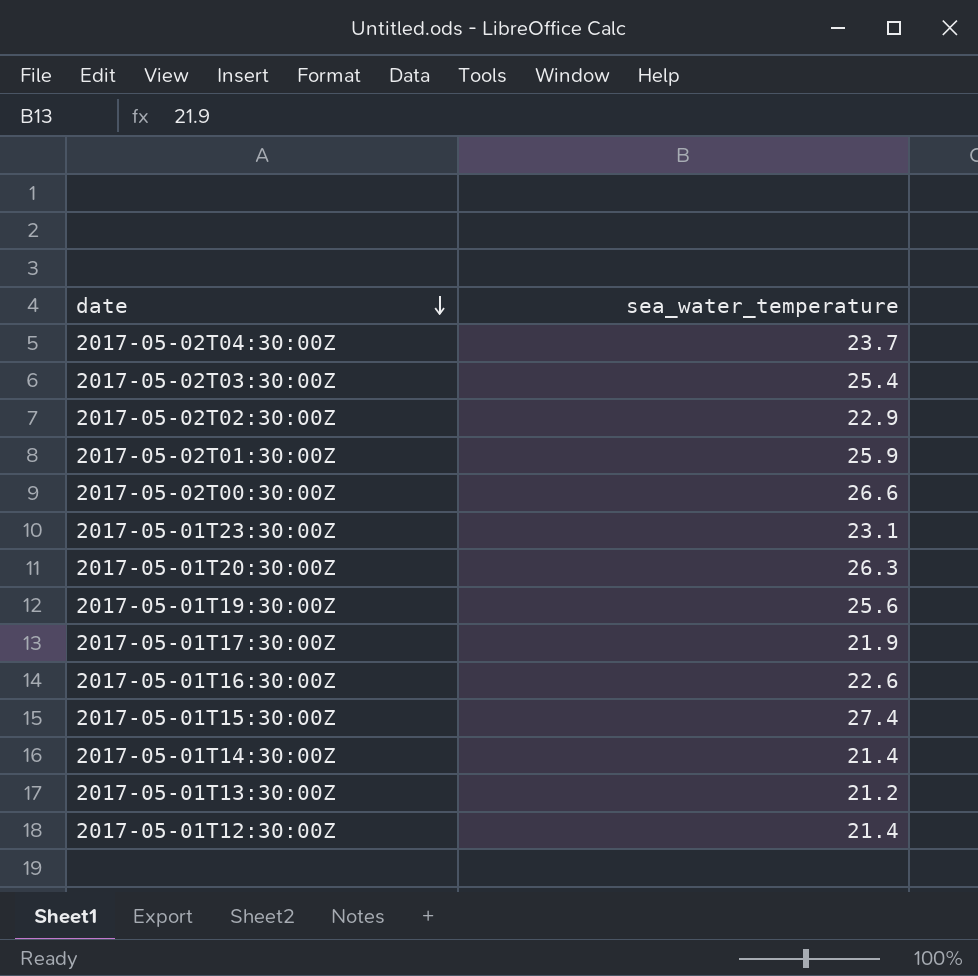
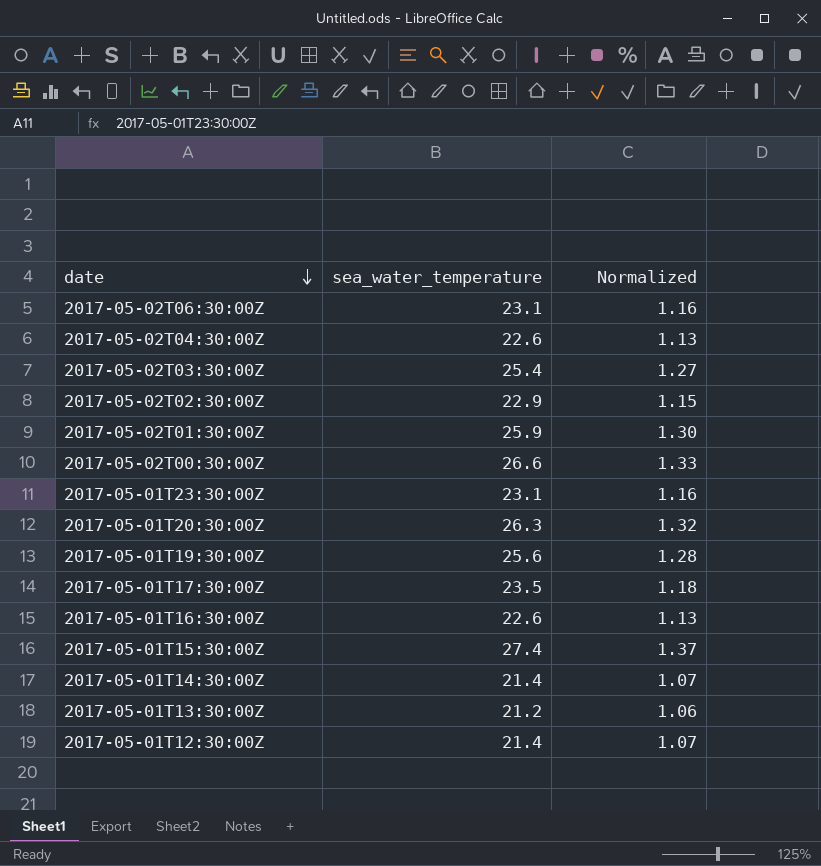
column Normalized | formula: none -> [sea_water_temperature] * 0.05
row 2017-05-02T06:30:00Z: none -> 23.1 | 1.16
2017-05-02T04:30:00Z | sea_water_temperature: 23.7 -> 22.6
2017-05-01T17:30:00Z | sea_water_temperature: 21.9 -> 23.5

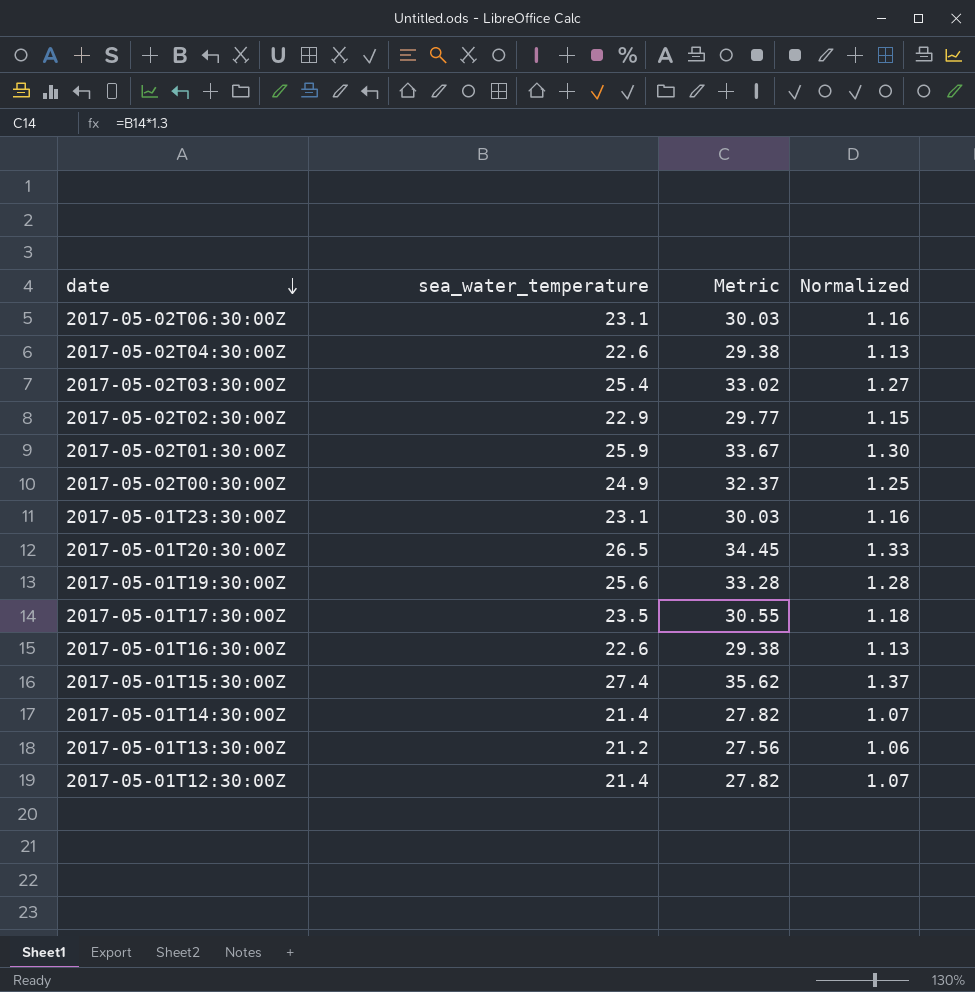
column Metric | formula: none -> [sea_water_temperature] * 1.3
2017-05-02T00:30:00Z | sea_water_temperature: 26.6 -> 24.9
2017-05-02T00:30:00Z | Normalized: 1.33 -> 1.25
2017-05-01T20:30:00Z | sea_water_temperature: 26.3 -> 26.5
2017-05-01T20:30:00Z | Normalized: 1.32 -> 1.33

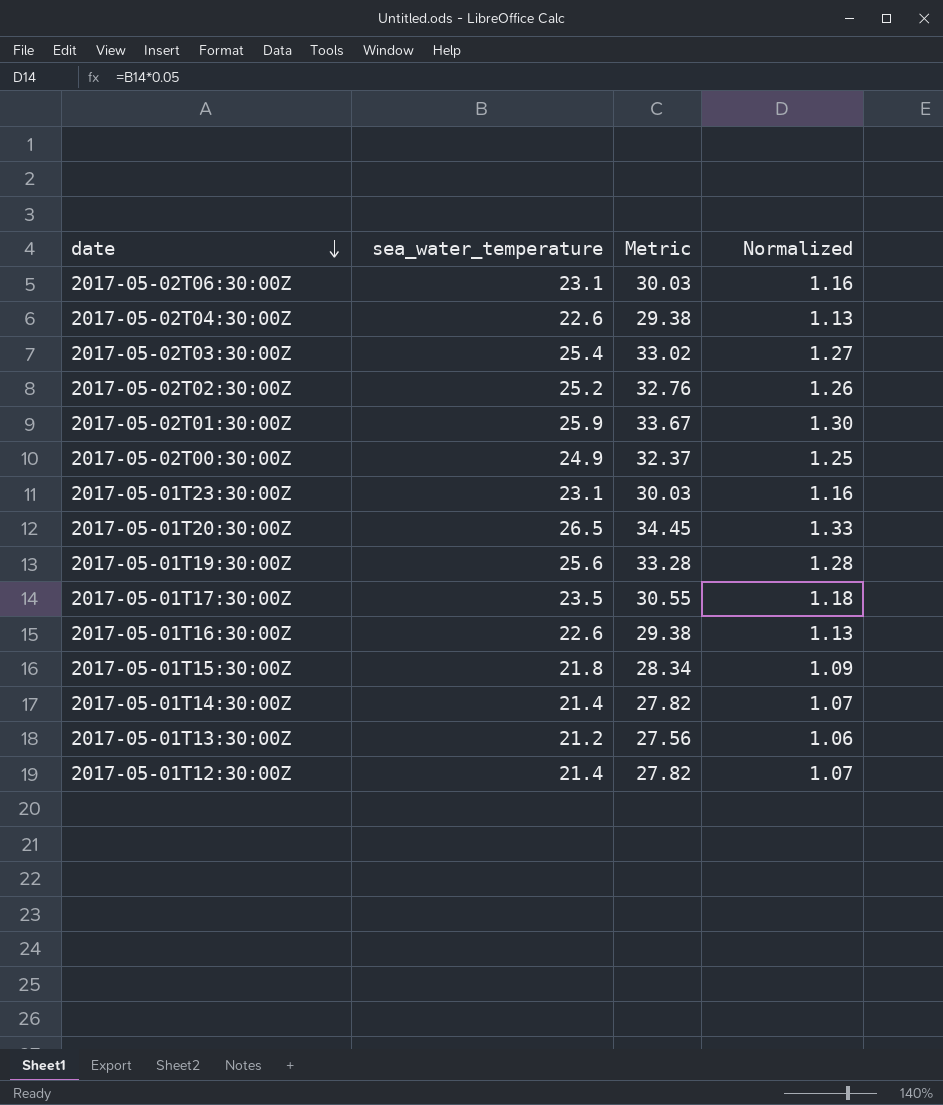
2017-05-02T02:30:00Z | sea_water_temperature: 22.9 -> 25.2
2017-05-02T02:30:00Z | Metric: 29.77 -> 32.76
2017-05-02T02:30:00Z | Normalized: 1.15 -> 1.26
2017-05-01T15:30:00Z | sea_water_temperature: 27.4 -> 21.8
2017-05-01T15:30:00Z | Metric: 35.62 -> 28.34
2017-05-01T15:30:00Z | Normalized: 1.37 -> 1.09

